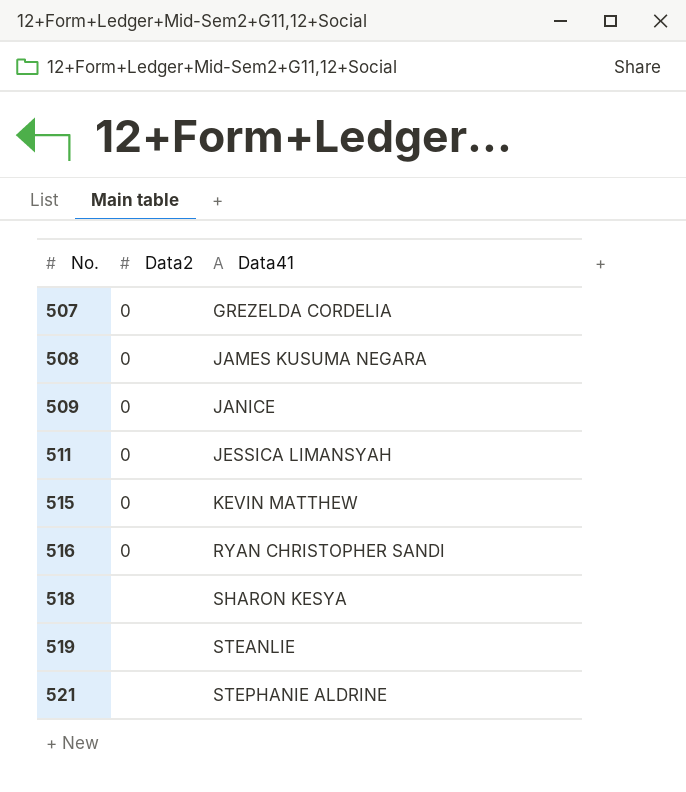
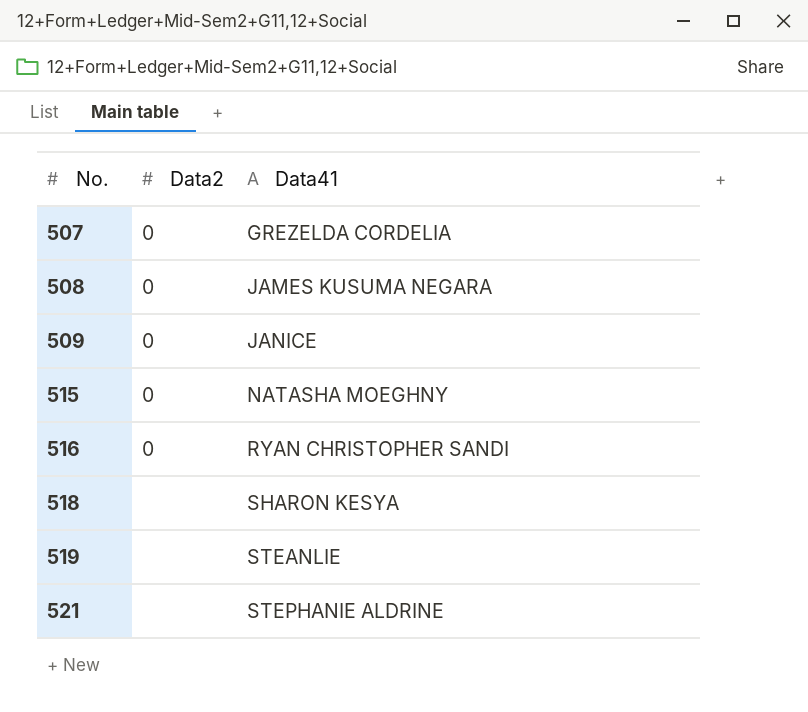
row 511: 0 | JESSICA LIMANSYAH -> none
515 | Data41: KEVIN MATTHEW -> NATASHA MOEGHNY

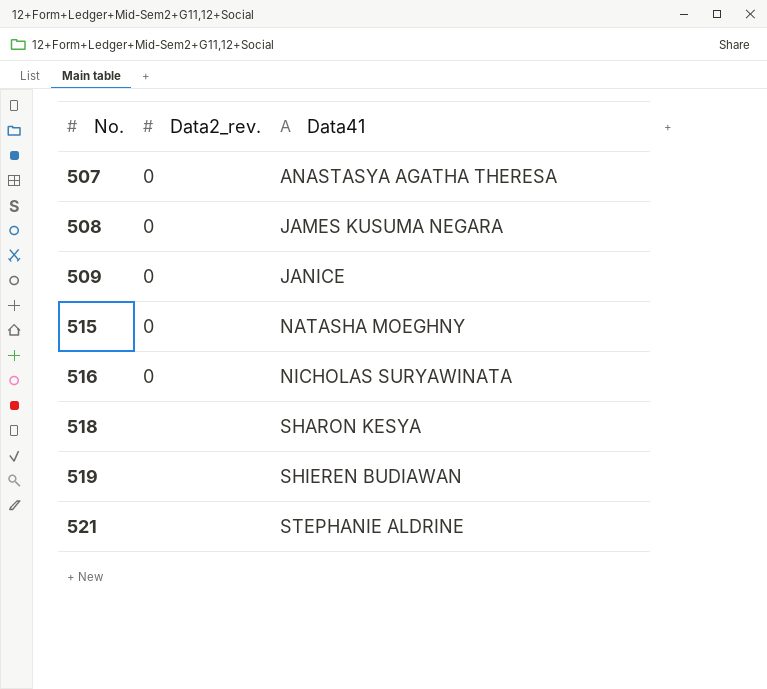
column name: Data2 -> Data2_rev.
507 | Data41: GREZELDA CORDELIA -> ANASTASYA AGATHA THERESA
516 | Data41: RYAN CHRISTOPHER SANDI -> NICHOLAS SURYAWINATA
519 | Data41: STEANLIE -> SHIEREN BUDIAWAN

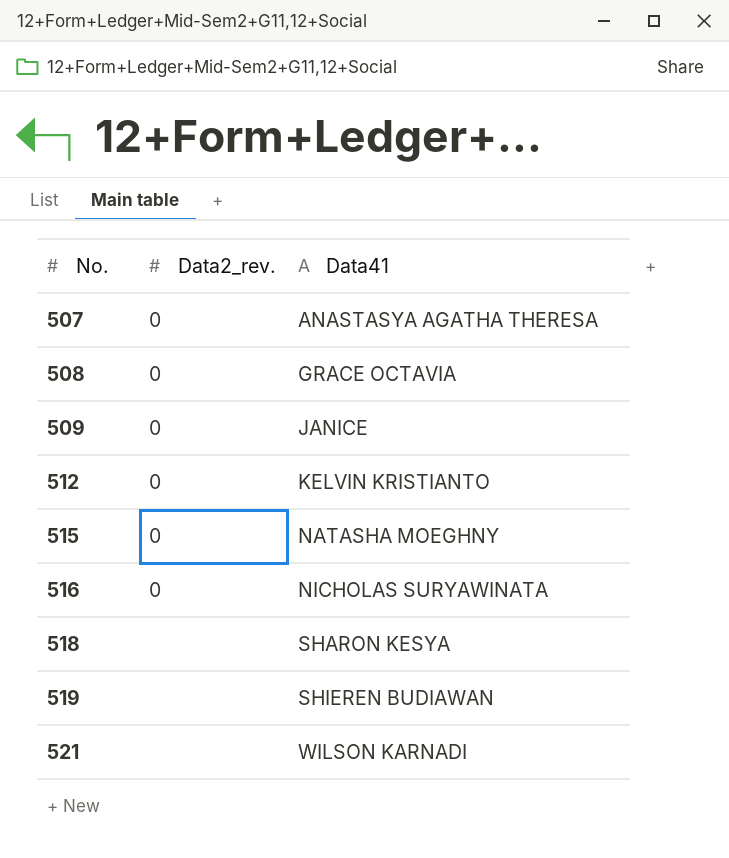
508 | Data41: JAMES KUSUMA NEGARA -> GRACE OCTAVIA
row 512: none -> 0 | KELVIN KRISTIANTO
521 | Data41: STEPHANIE ALDRINE -> WILSON KARNADI

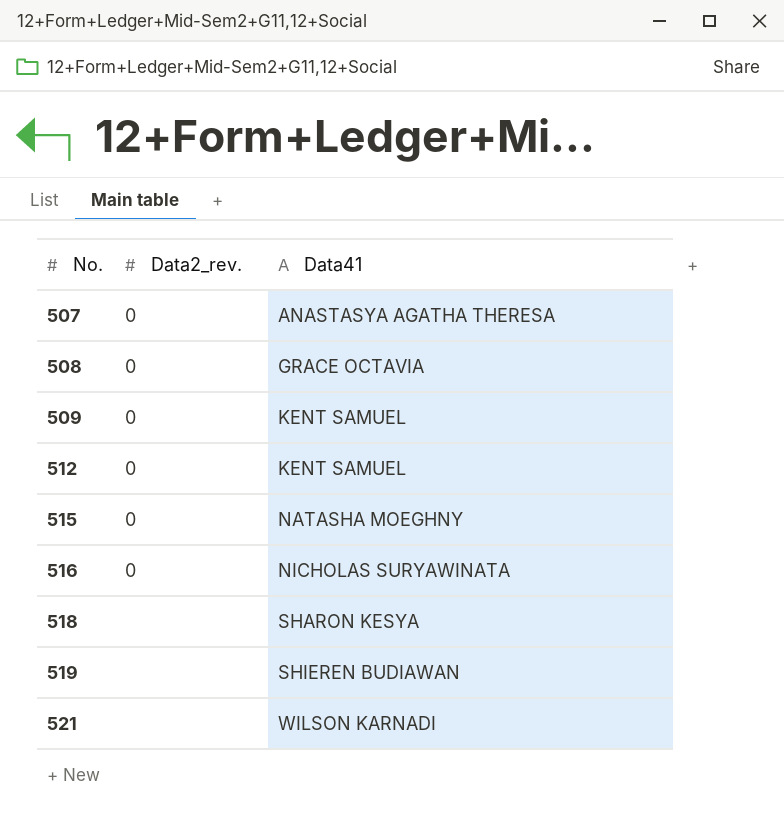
509 | Data41: JANICE -> KENT SAMUEL
512 | Data41: KELVIN KRISTIANTO -> KENT SAMUEL

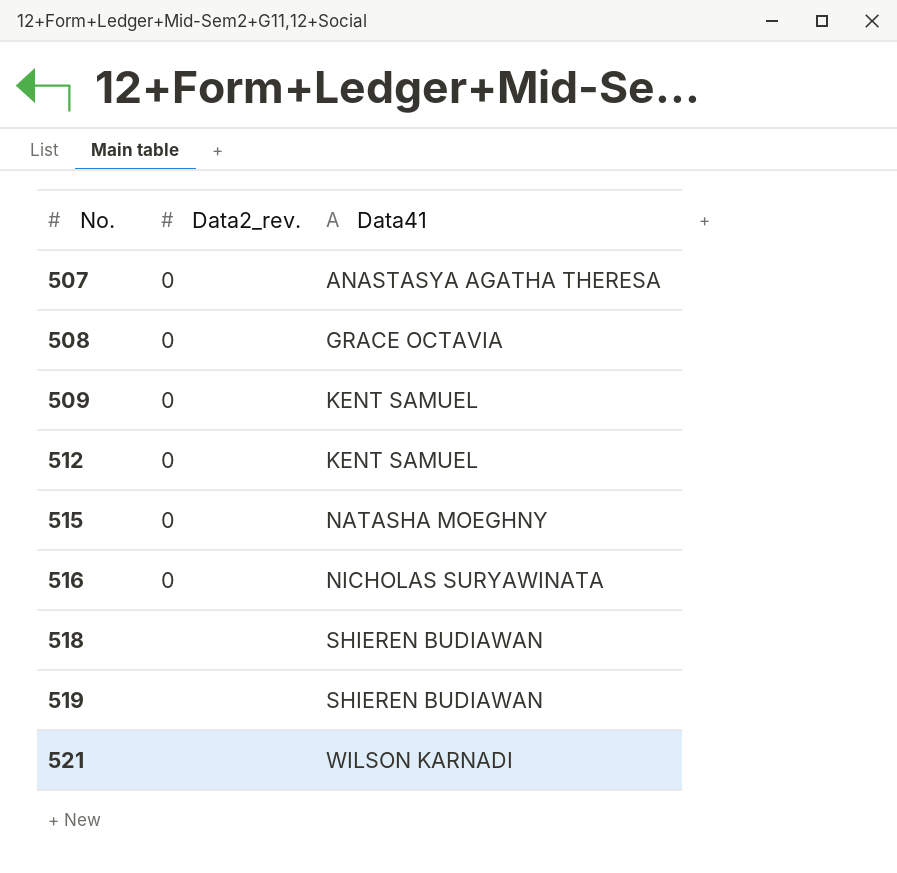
518 | Data41: SHARON KESYA -> SHIEREN BUDIAWAN

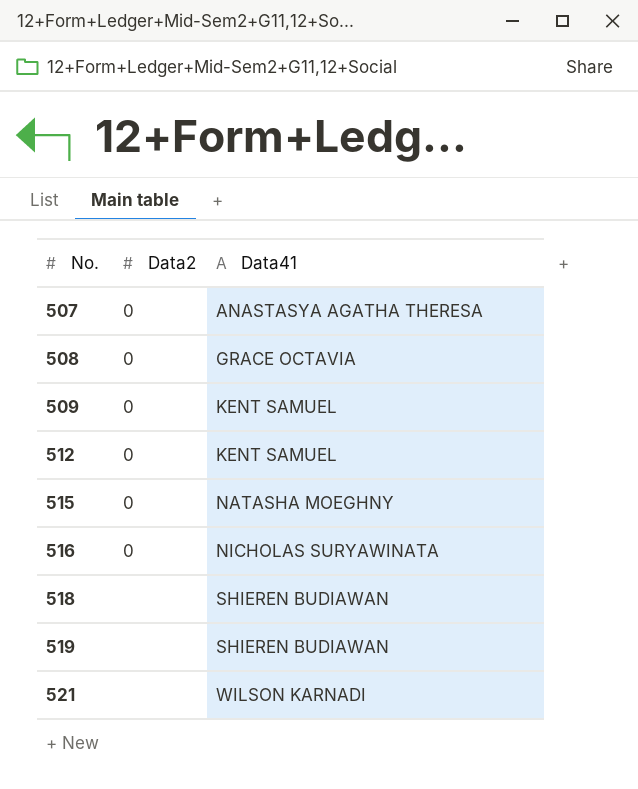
column name: Data2_rev. -> Data2

